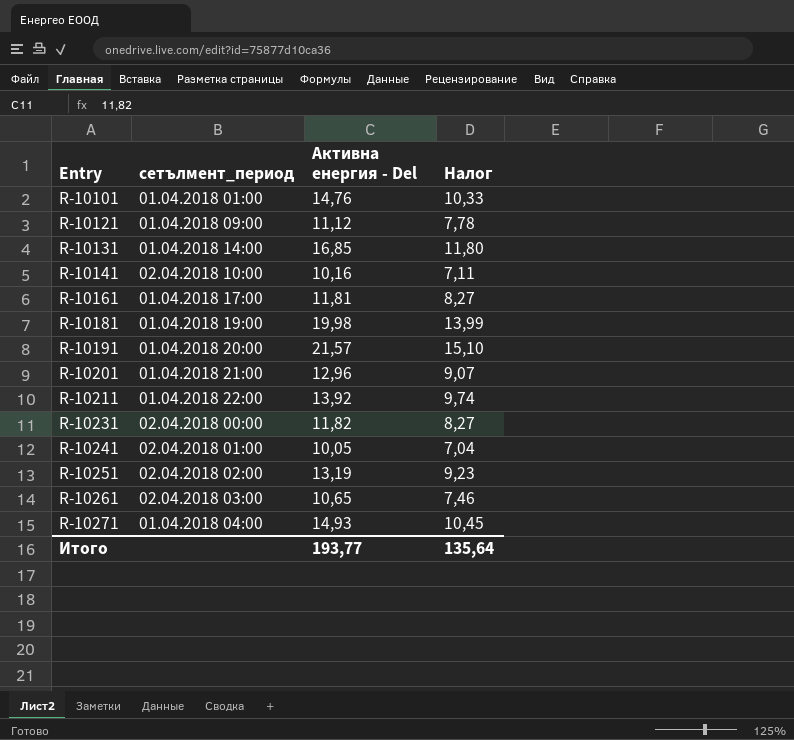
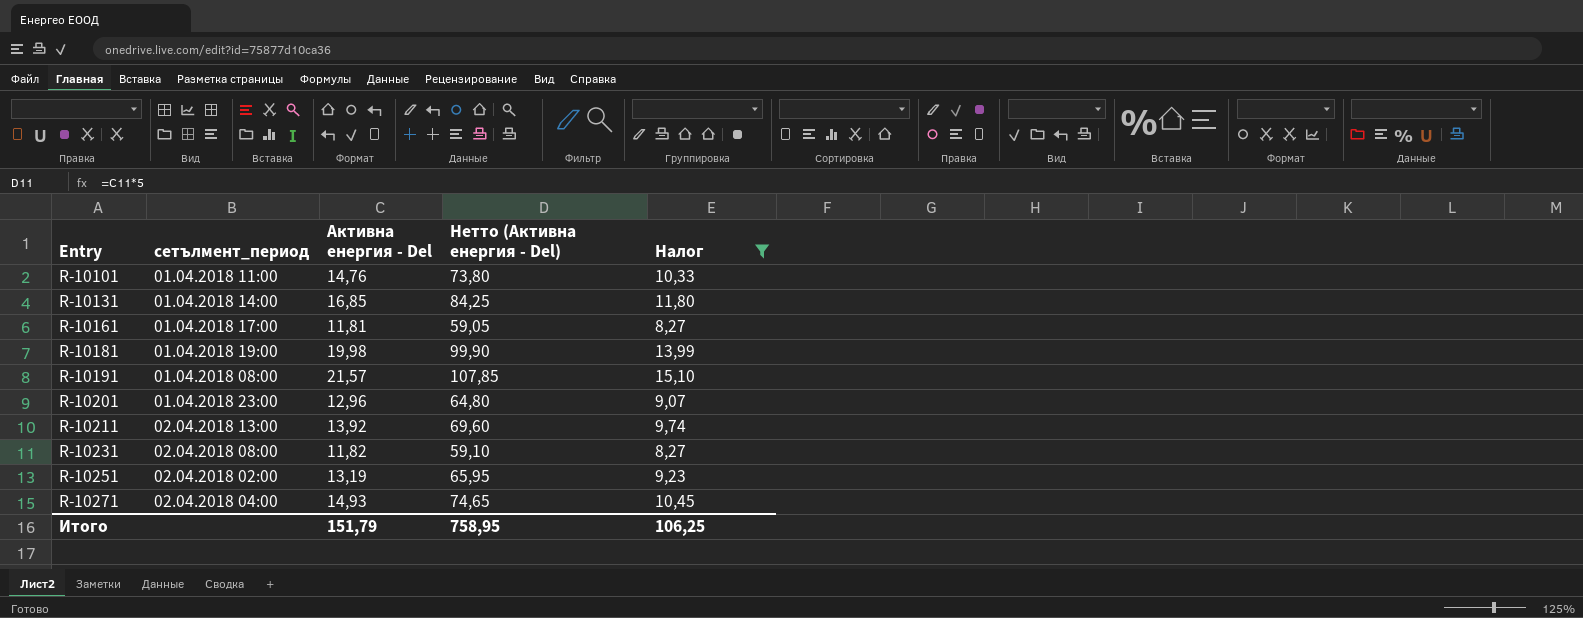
filter: none -> Налог >= 8,27
column Нетто (Активна енергия - Del) | formula: none -> [Активна енергия - Del] * 5
R-10101 | сетълмент_период: 01.04.2018 01:00 -> 01.04.2018 11:00
R-10191 | сетълмент_период: 01.04.2018 20:00 -> 01.04.2018 08:00
R-10201 | сетълмент_период: 01.04.2018 21:00 -> 01.04.2018 23:00
R-10211 | сетълмент_период: 01.04.2018 22:00 -> 02.04.2018 13:00
R-10231 | сетълмент_период: 02.04.2018 00:00 -> 02.04.2018 08:00
R-10271 | сетълмент_период: 01.04.2018 04:00 -> 02.04.2018 04:00
Итого | Активна енергия - Del: 193,77 -> 151,79
Итого | Налог: 135,64 -> 106,25

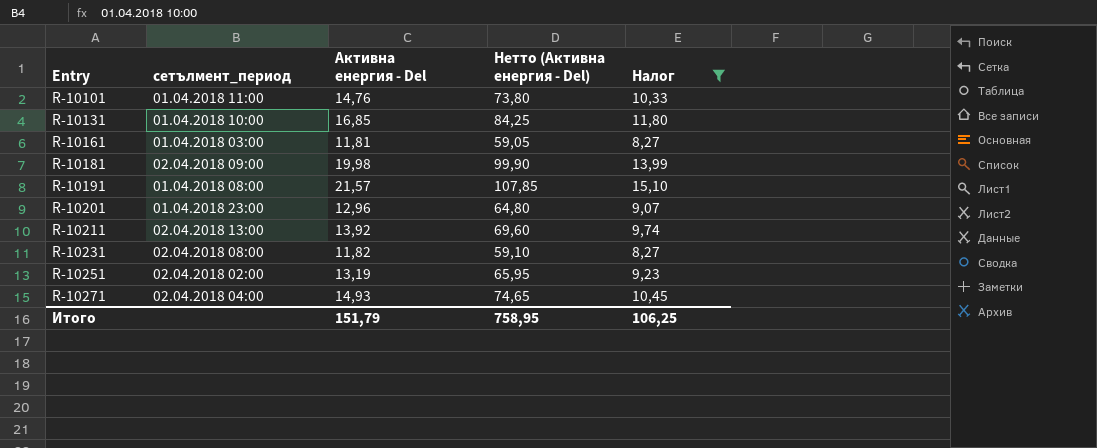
R-10131 | сетълмент_период: 01.04.2018 14:00 -> 01.04.2018 10:00
R-10161 | сетълмент_период: 01.04.2018 17:00 -> 01.04.2018 03:00
R-10181 | сетълмент_период: 01.04.2018 19:00 -> 02.04.2018 09:00

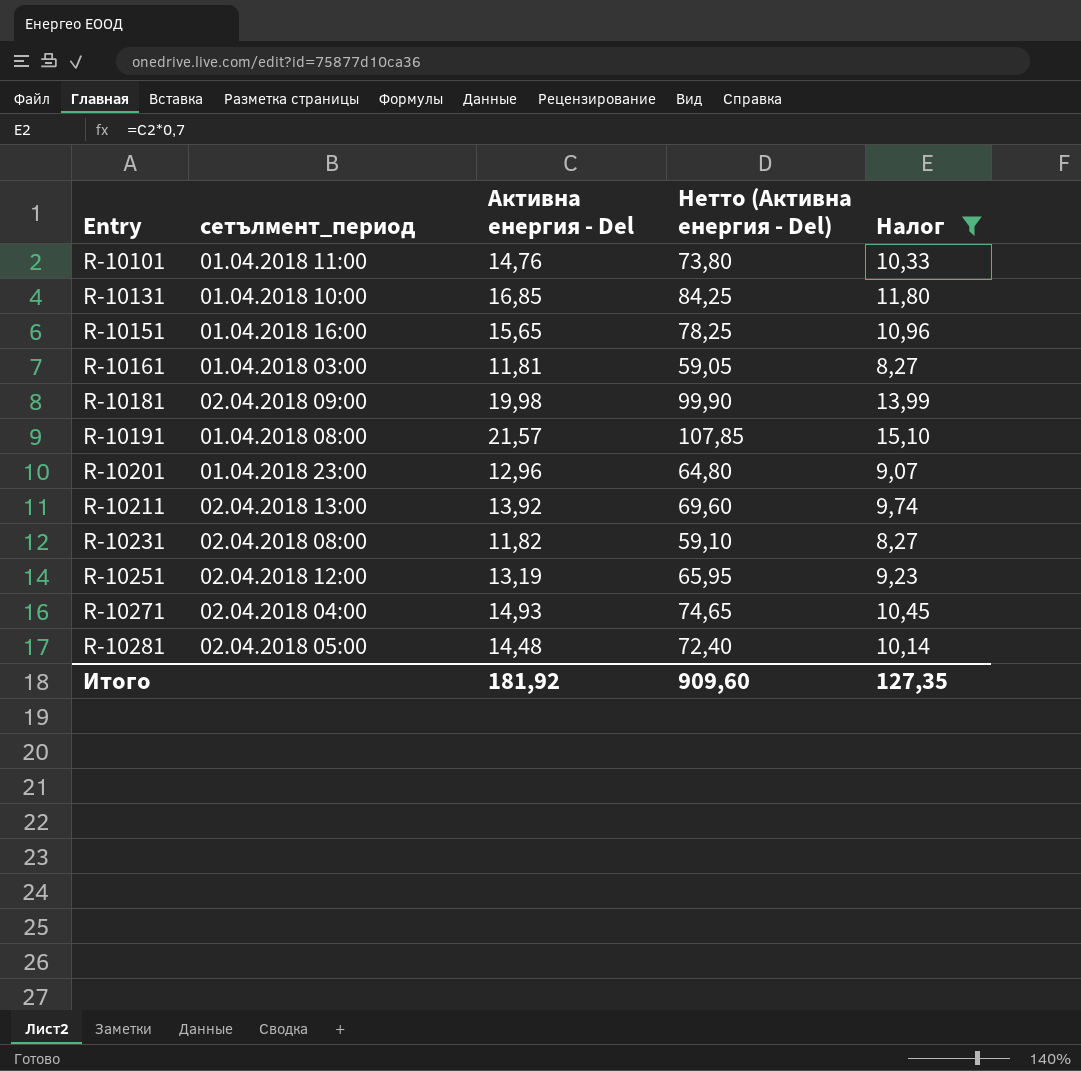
row R-10151: none -> 01.04.2018 16:00 | 15,65 | 78,25 | 10,96
R-10251 | сетълмент_период: 02.04.2018 02:00 -> 02.04.2018 12:00
row R-10281: none -> 02.04.2018 05:00 | 14,48 | 72,40 | 10,14
Итого | Активна енергия - Del: 151,79 -> 181,92
Итого | Нетто (Активна енергия - Del): 758,95 -> 909,60
Итого | Налог: 106,25 -> 127,35

